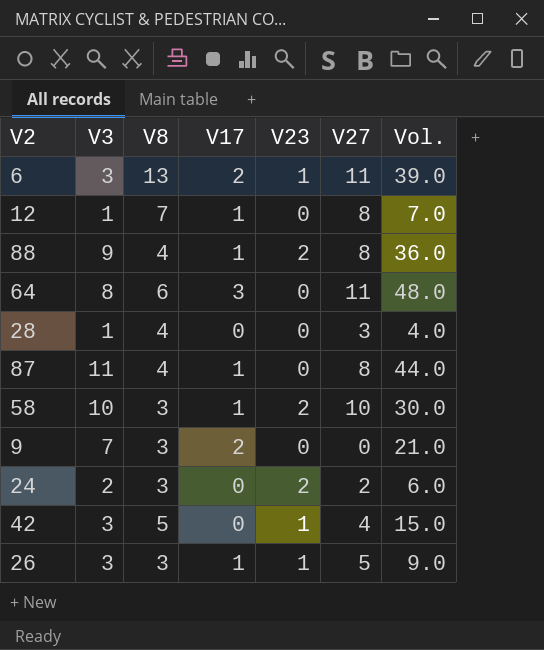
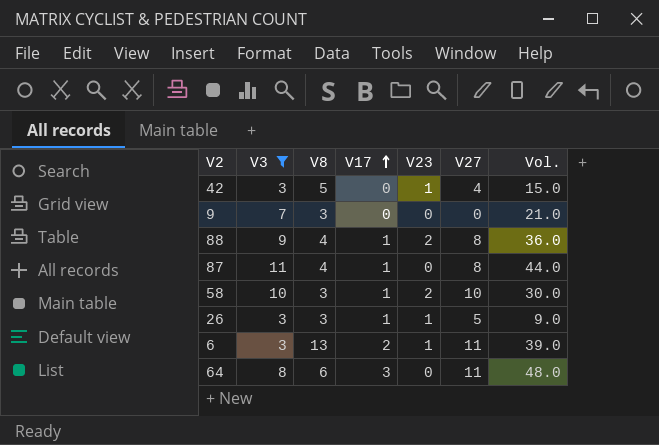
filter: none -> V3 >= 3
row order: none -> V17 ascending
9 | V17: 2 -> 0

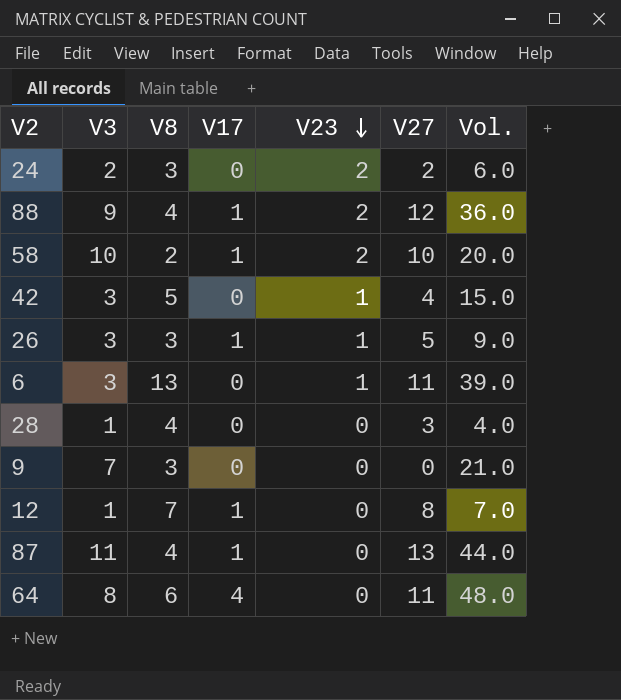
filter: V3 >= 3 -> none
row order: V17 ascending -> V23 descending
88 | V27: 8 -> 12
58 | V8: 3 -> 2
58 | Vol.: 30.0 -> 20.0
6 | V17: 2 -> 0
87 | V27: 8 -> 13
64 | V17: 3 -> 4

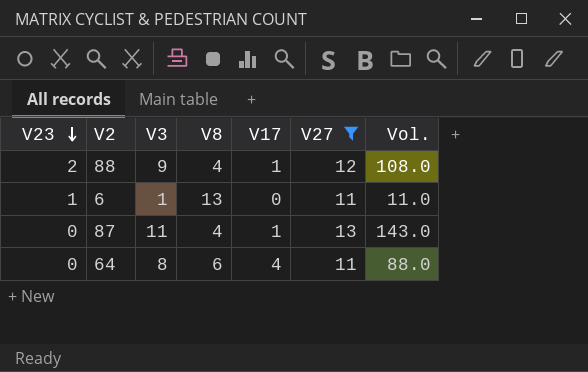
filter: none -> V27 >= 11
column V23 | position: 5 -> 1
column Vol. | formula: [V3] * [V8] -> [V3] * [V27]
6 | V3: 3 -> 1

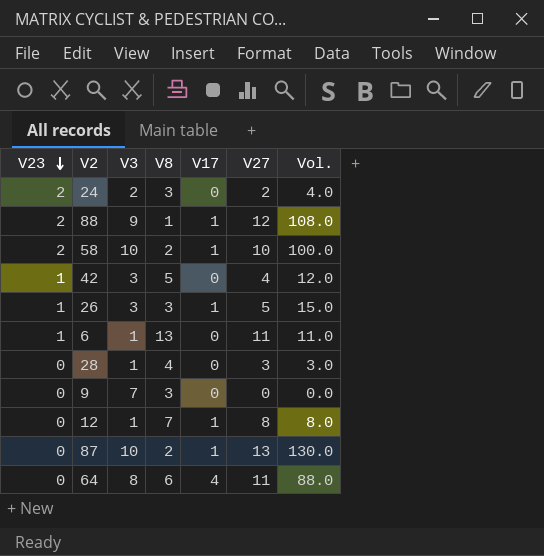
filter: V27 >= 11 -> none
88 | V8: 4 -> 1
87 | V3: 11 -> 10
87 | V8: 4 -> 2
87 | Vol.: 143.0 -> 130.0

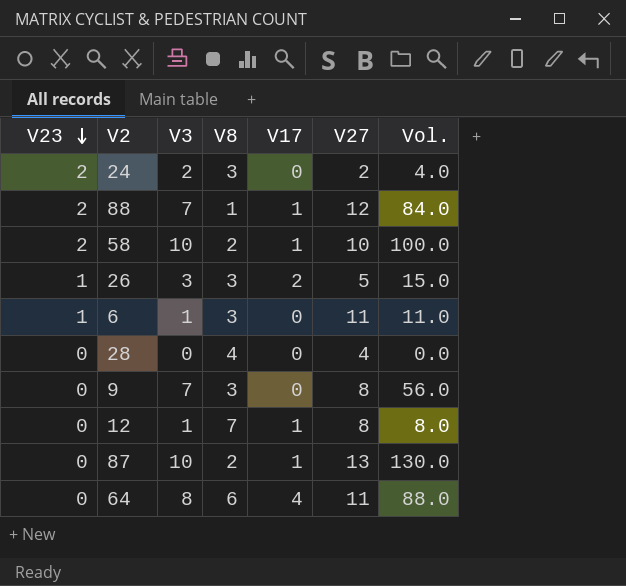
row 42: 1 | 3 | 5 | 0 | 4 | 12.0 -> none
88 | V3: 9 -> 7
88 | Vol.: 108.0 -> 84.0
26 | V17: 1 -> 2
6 | V8: 13 -> 3
28 | V3: 1 -> 0
28 | V27: 3 -> 4
28 | Vol.: 3.0 -> 0.0
9 | V27: 0 -> 8
9 | Vol.: 0.0 -> 56.0

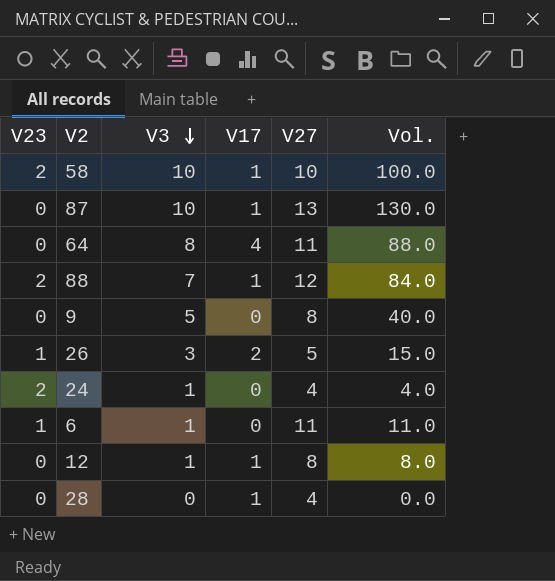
row order: V23 descending -> V3 descending
column V8 | position: 4 -> none
9 | V3: 7 -> 5
9 | Vol.: 56.0 -> 40.0
24 | V3: 2 -> 1
24 | V27: 2 -> 4
28 | V17: 0 -> 1

